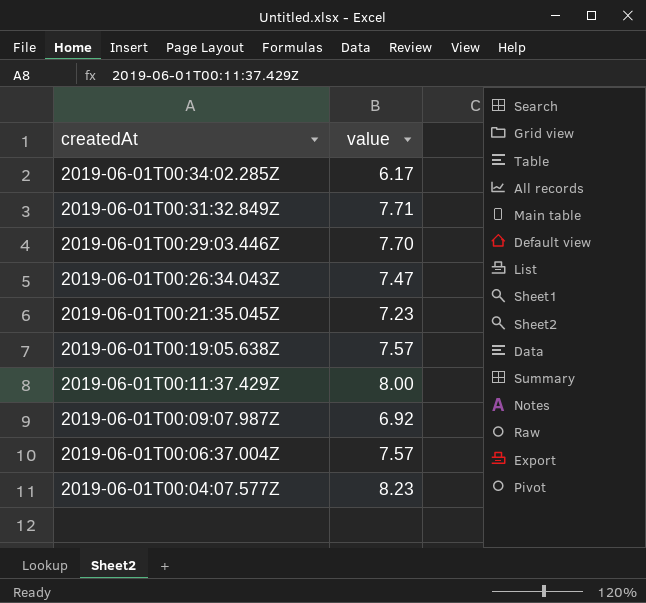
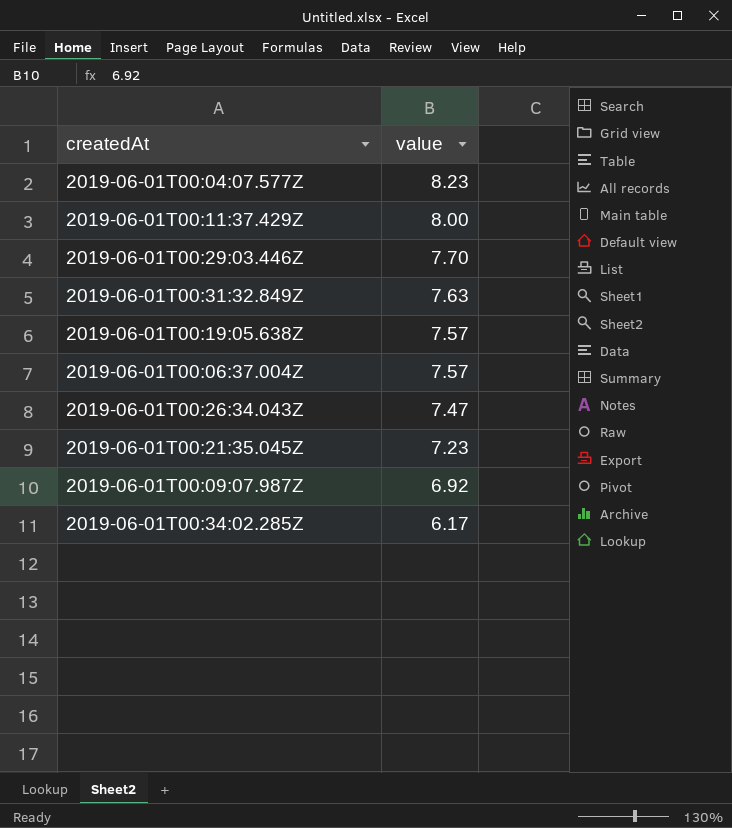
row order: createdAt descending -> value descending
2019-06-01T00:31:32.849Z | value: 7.71 -> 7.63

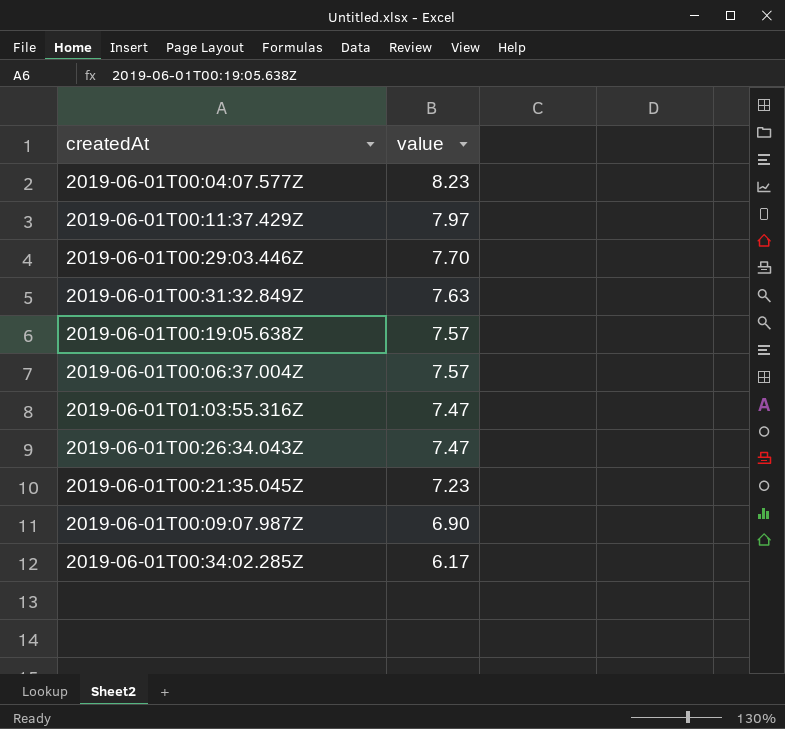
2019-06-01T00:11:37.429Z | value: 8.00 -> 7.97
row 2019-06-01T01:03:55.316Z: none -> 7.47
2019-06-01T00:09:07.987Z | value: 6.92 -> 6.90

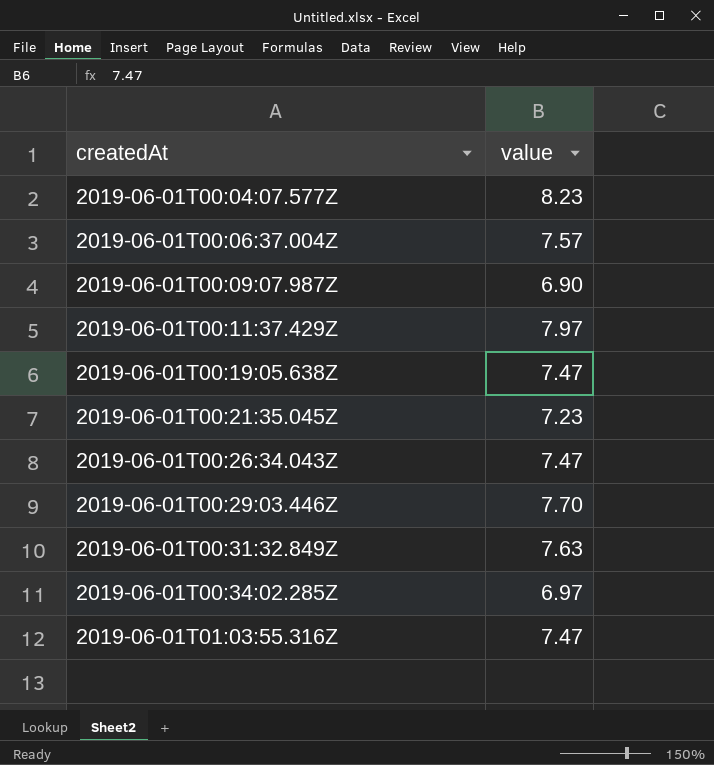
row order: value descending -> createdAt ascending
2019-06-01T00:19:05.638Z | value: 7.57 -> 7.47
2019-06-01T00:34:02.285Z | value: 6.17 -> 6.97

